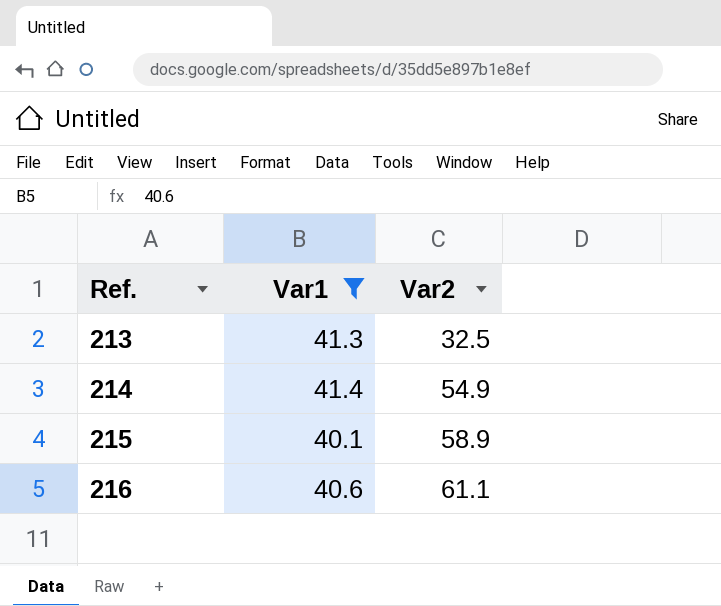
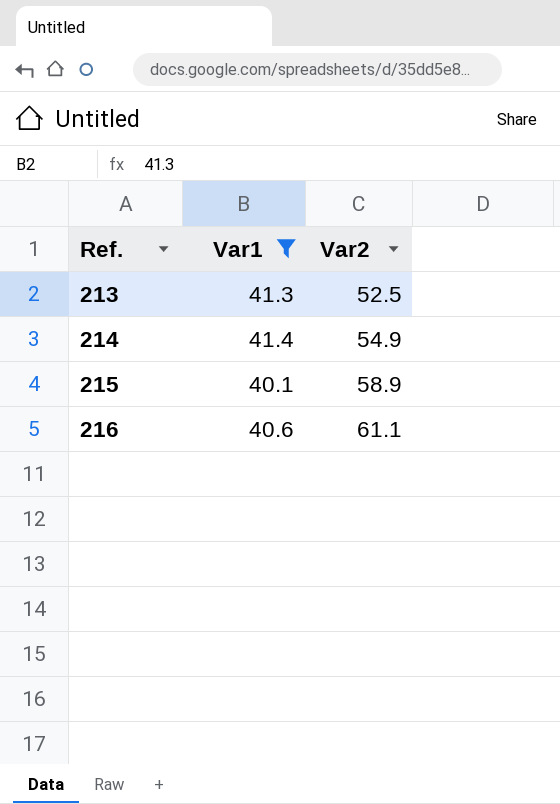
213 | Var2: 32.5 -> 52.5

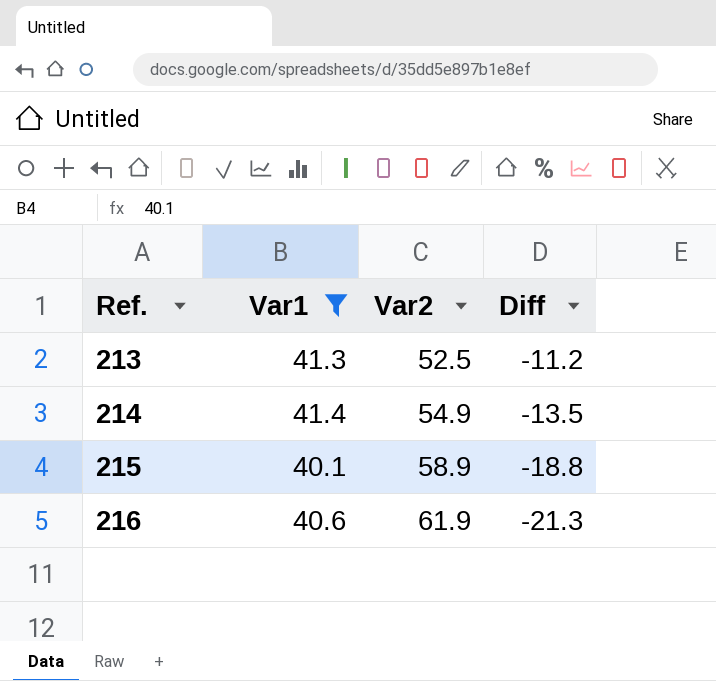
column Diff | formula: none -> [Var1] - [Var2]
216 | Var2: 61.1 -> 61.9

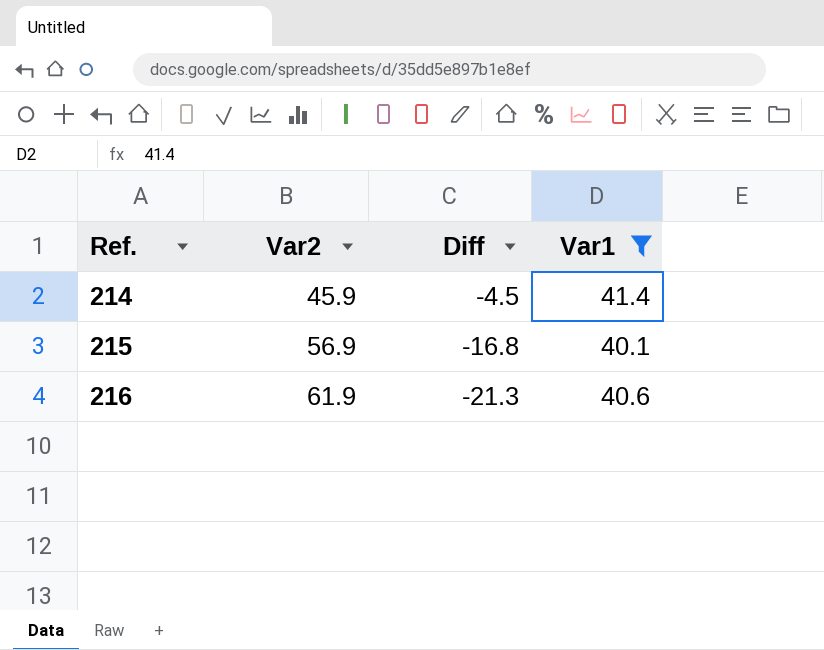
column Var1 | position: 2 -> 4
row 213: 41.3 | 52.5 | -11.2 -> none
214 | Var2: 54.9 -> 45.9
214 | Diff: -13.5 -> -4.5
215 | Var2: 58.9 -> 56.9
215 | Diff: -18.8 -> -16.8

